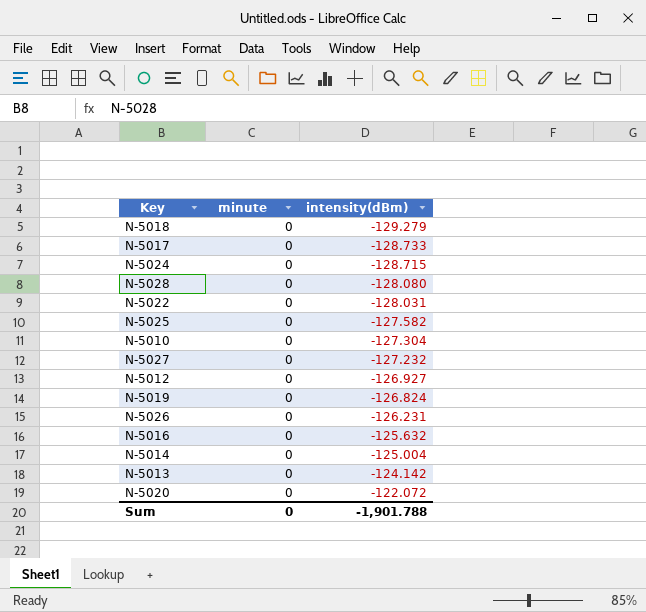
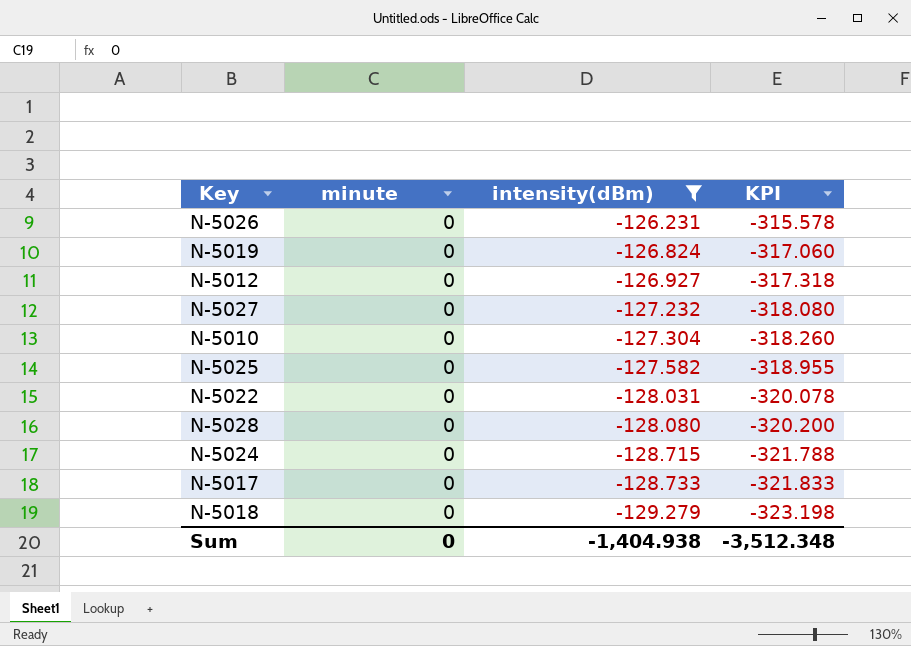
filter: none -> intensity(dBm) <= -126.231
row order: intensity(dBm) ascending -> intensity(dBm) descending
column KPI | formula: none -> [intensity(dBm)] * 2.5
Sum | intensity(dBm): -1,901.788 -> -1,404.938

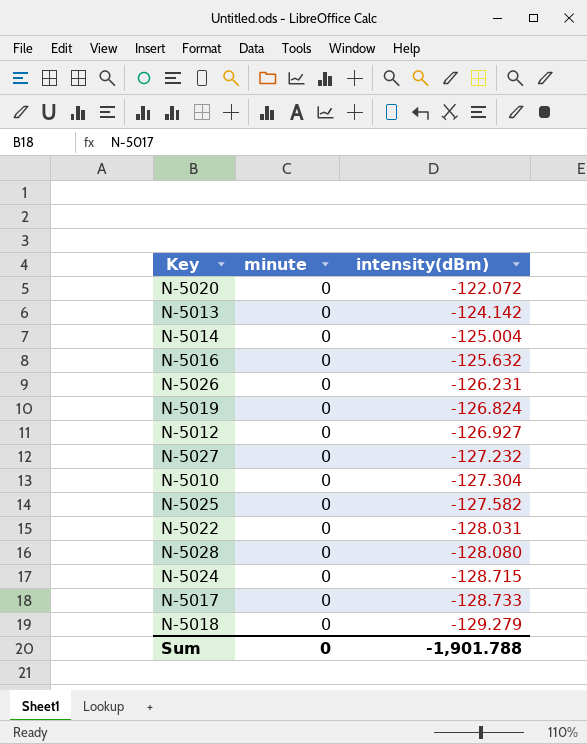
filter: intensity(dBm) <= -126.231 -> none
column KPI | formula: [intensity(dBm)] * 2.5 -> none
Sum | intensity(dBm): -1,404.938 -> -1,901.788

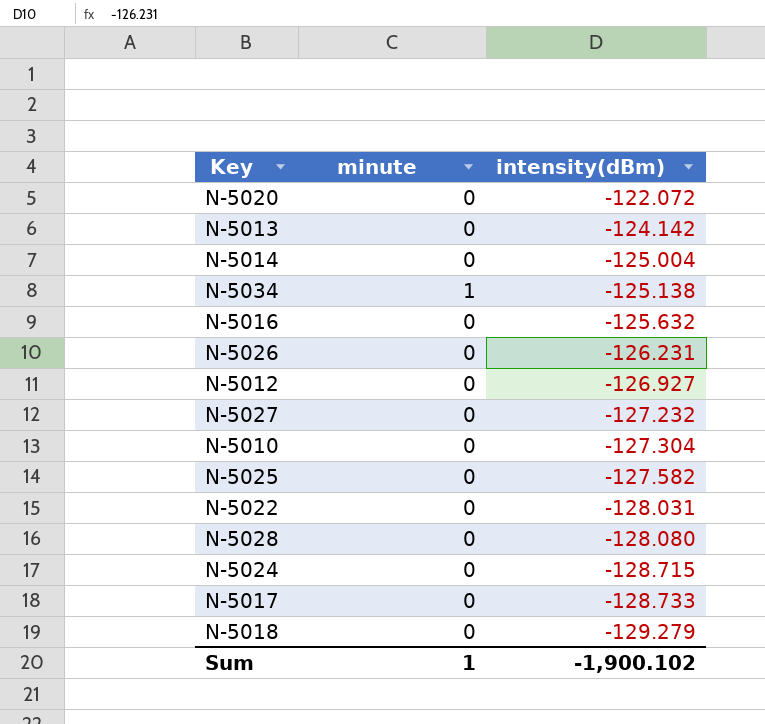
row N-5019: 0 | -126.824 -> none
row N-5034: none -> 1 | -125.138
Sum | minute: 0 -> 1
Sum | intensity(dBm): -1,901.788 -> -1,900.102

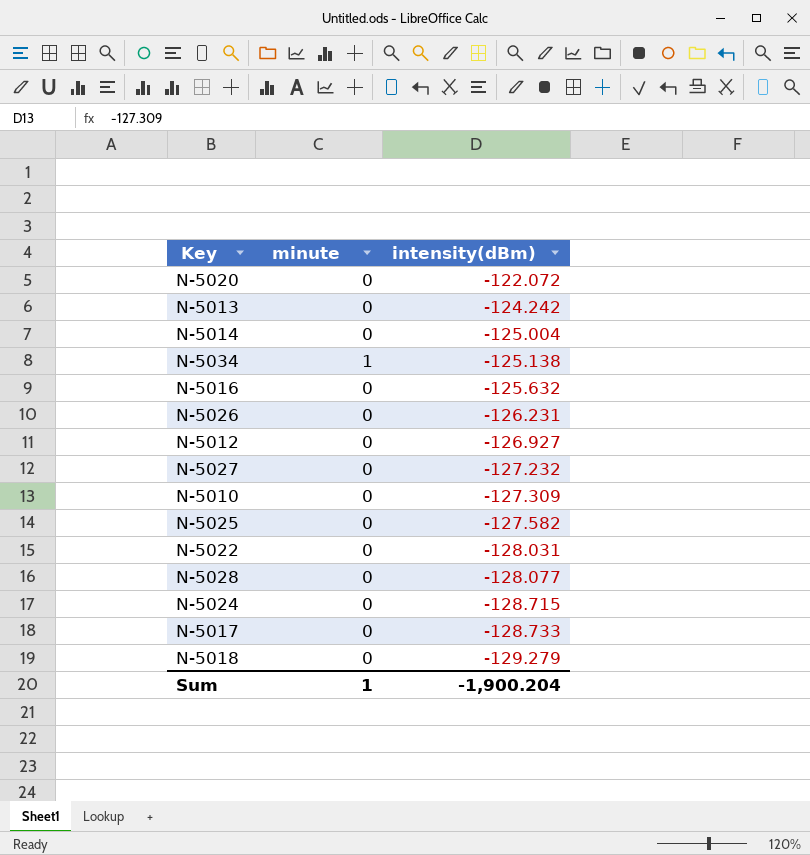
N-5013 | intensity(dBm): -124.142 -> -124.242
N-5010 | intensity(dBm): -127.304 -> -127.309
N-5028 | intensity(dBm): -128.080 -> -128.077
Sum | intensity(dBm): -1,900.102 -> -1,900.204

